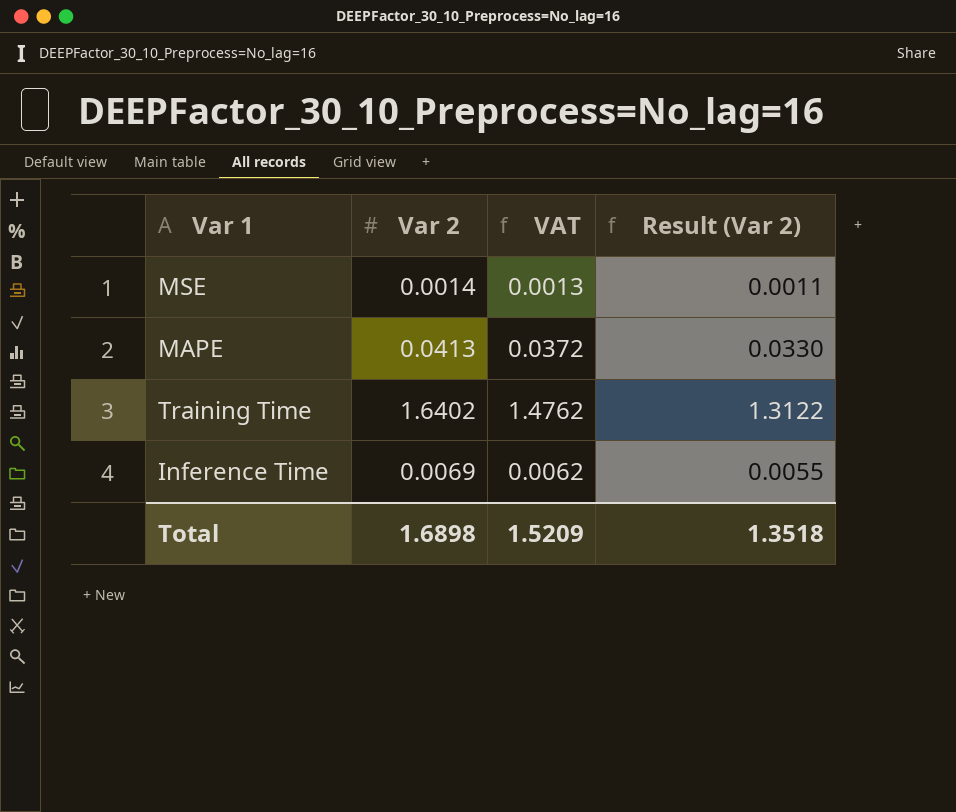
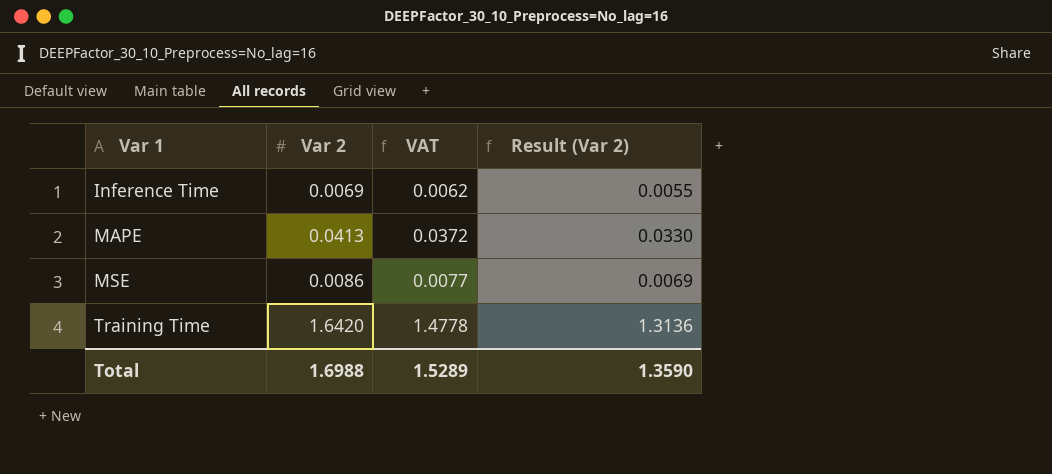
row order: none -> Var 1 ascending
MSE | Var 2: 0.0014 -> 0.0086
MSE | VAT: 0.0013 -> 0.0077
MSE | Result (Var 2): 0.0011 -> 0.0069
Training Time | Var 2: 1.6402 -> 1.6420
Training Time | VAT: 1.4762 -> 1.4778
Training Time | Result (Var 2): 1.3122 -> 1.3136
Total | Var 2: 1.6898 -> 1.6988
Total | VAT: 1.5209 -> 1.5289
Total | Result (Var 2): 1.3518 -> 1.3590

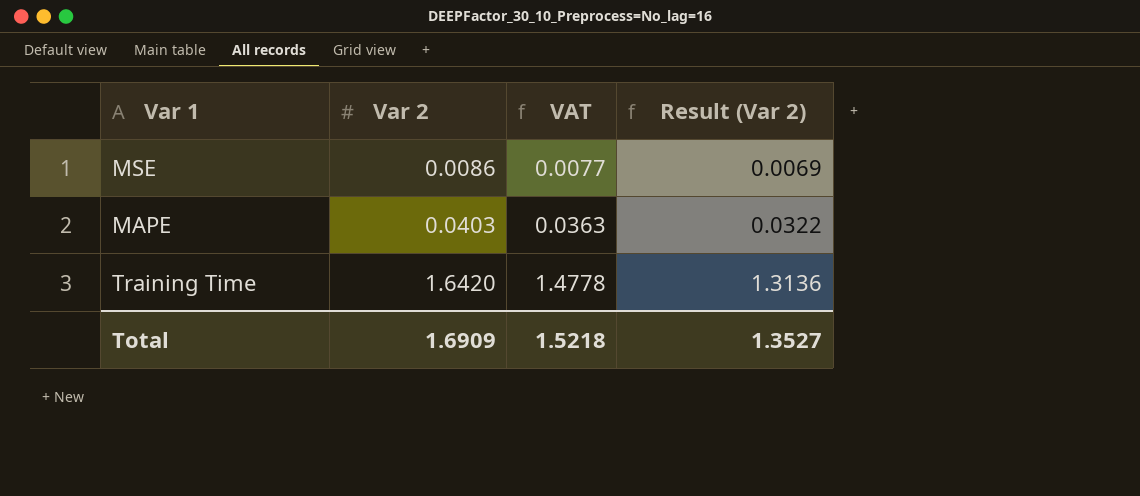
row order: Var 1 ascending -> Var 2 ascending
row Inference Time: 0.0069 | 0.0062 | 0.0055 -> none
MAPE | Var 2: 0.0413 -> 0.0403
MAPE | VAT: 0.0372 -> 0.0363
MAPE | Result (Var 2): 0.0330 -> 0.0322
Total | Var 2: 1.6988 -> 1.6909
Total | VAT: 1.5289 -> 1.5218
Total | Result (Var 2): 1.3590 -> 1.3527

